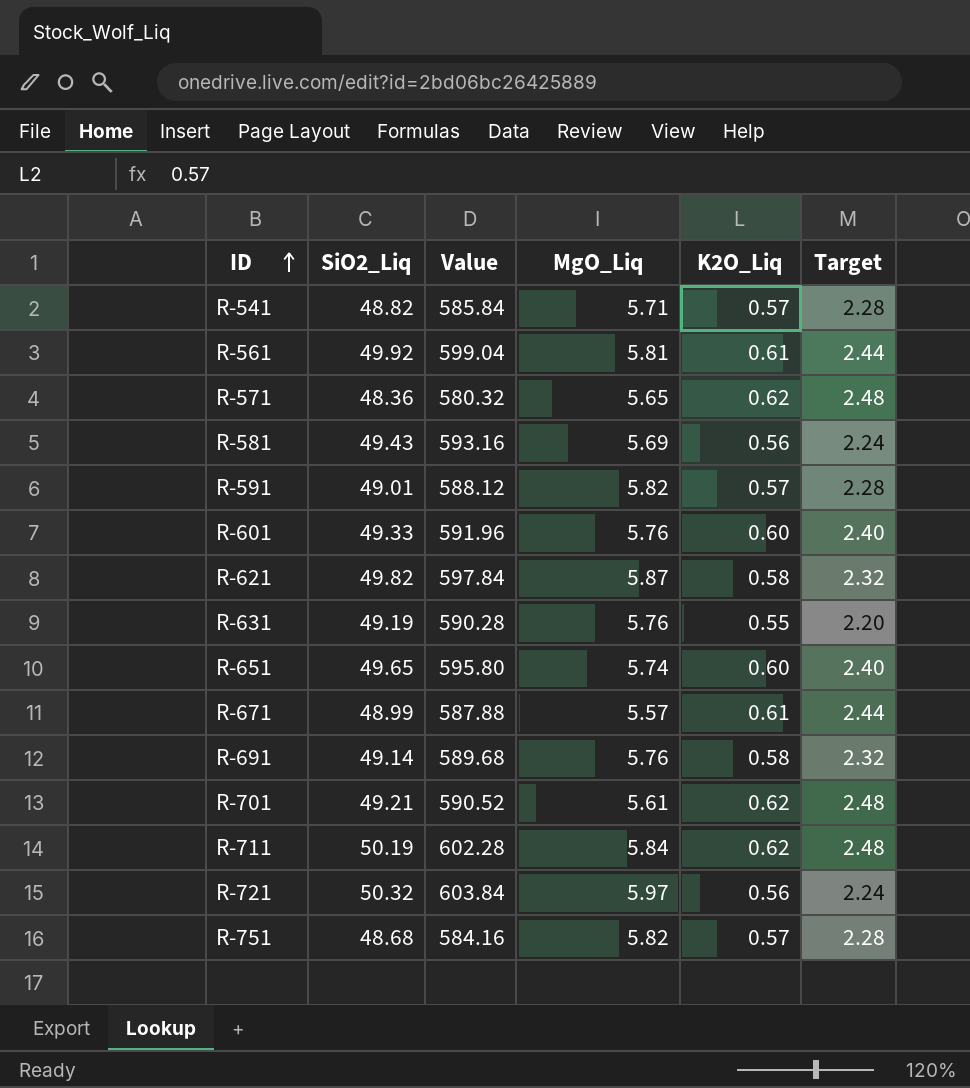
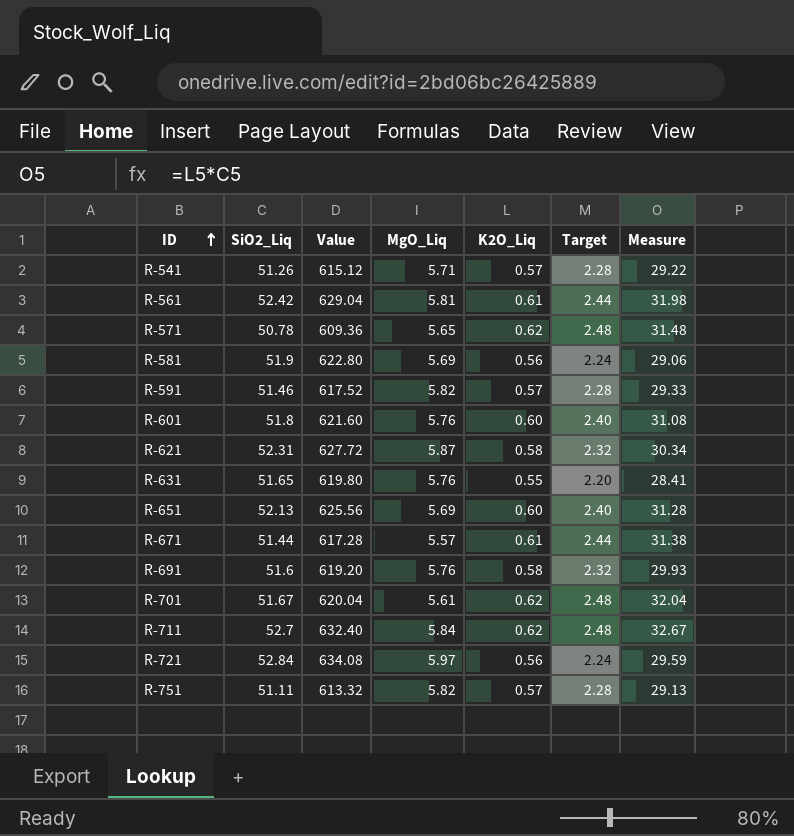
column Measure | formula: none -> [SiO2_Liq] * [K2O_Liq]
R-541 | SiO2_Liq: 48.82 -> 51.26
R-541 | Value: 585.84 -> 615.12
R-561 | SiO2_Liq: 49.92 -> 52.42
R-561 | Value: 599.04 -> 629.04
R-571 | SiO2_Liq: 48.36 -> 50.78
R-571 | Value: 580.32 -> 609.36
R-581 | SiO2_Liq: 49.43 -> 51.9
R-581 | Value: 593.16 -> 622.80
R-591 | SiO2_Liq: 49.01 -> 51.46
R-591 | Value: 588.12 -> 617.52
R-601 | SiO2_Liq: 49.33 -> 51.8
R-601 | Value: 591.96 -> 621.60
R-621 | SiO2_Liq: 49.82 -> 52.31
R-621 | Value: 597.84 -> 627.72
R-631 | SiO2_Liq: 49.19 -> 51.65
R-631 | Value: 590.28 -> 619.80
R-651 | SiO2_Liq: 49.65 -> 52.13
R-651 | Value: 595.80 -> 625.56
R-651 | MgO_Liq: 5.74 -> 5.69
R-671 | SiO2_Liq: 48.99 -> 51.44
R-671 | Value: 587.88 -> 617.28
R-691 | SiO2_Liq: 49.14 -> 51.6
R-691 | Value: 589.68 -> 619.20
R-701 | SiO2_Liq: 49.21 -> 51.67
R-701 | Value: 590.52 -> 620.04
R-711 | SiO2_Liq: 50.19 -> 52.7
R-711 | Value: 602.28 -> 632.40
R-721 | SiO2_Liq: 50.32 -> 52.84
R-721 | Value: 603.84 -> 634.08
R-751 | SiO2_Liq: 48.68 -> 51.11
R-751 | Value: 584.16 -> 613.32

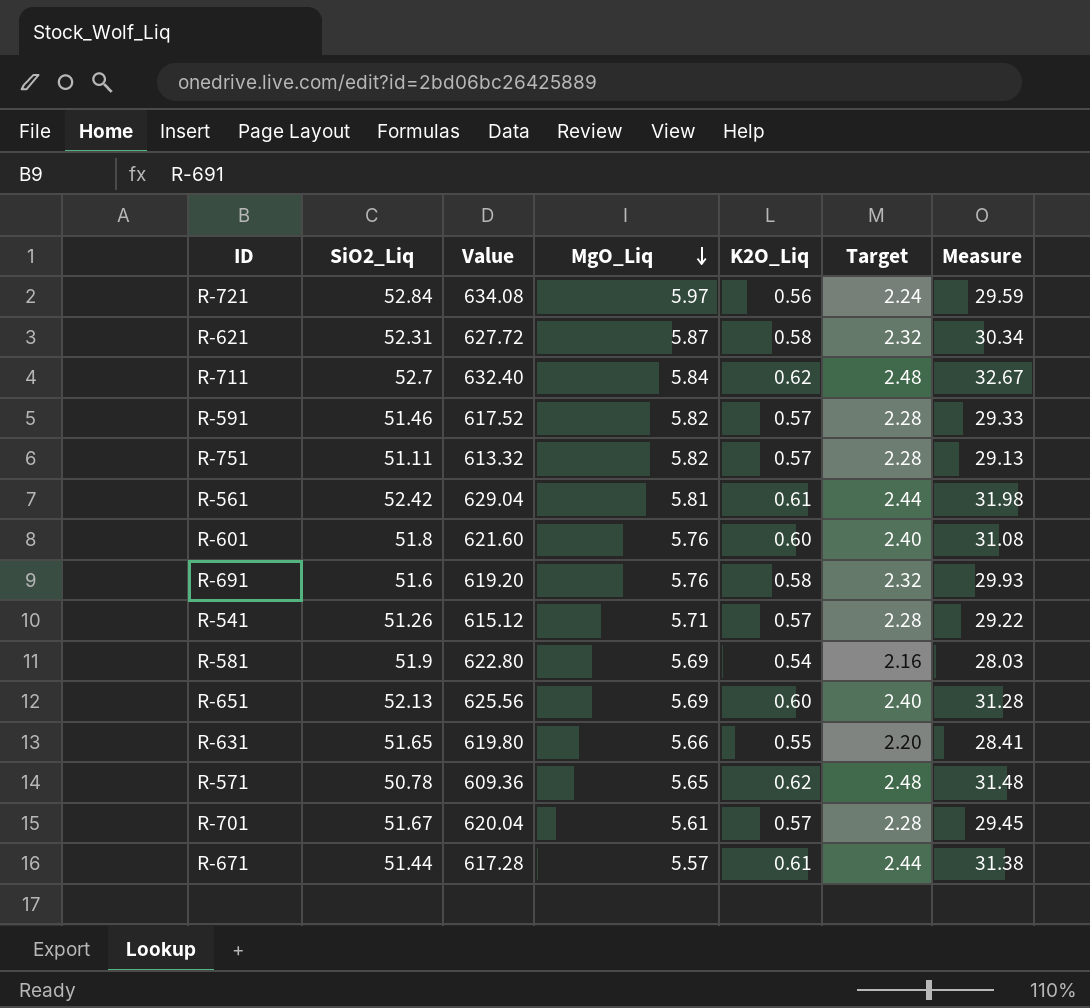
row order: ID ascending -> MgO_Liq descending
R-581 | K2O_Liq: 0.56 -> 0.54
R-581 | Target: 2.24 -> 2.16
R-581 | Measure: 29.06 -> 28.03
R-631 | MgO_Liq: 5.76 -> 5.66
R-701 | K2O_Liq: 0.62 -> 0.57
R-701 | Target: 2.48 -> 2.28
R-701 | Measure: 32.04 -> 29.45

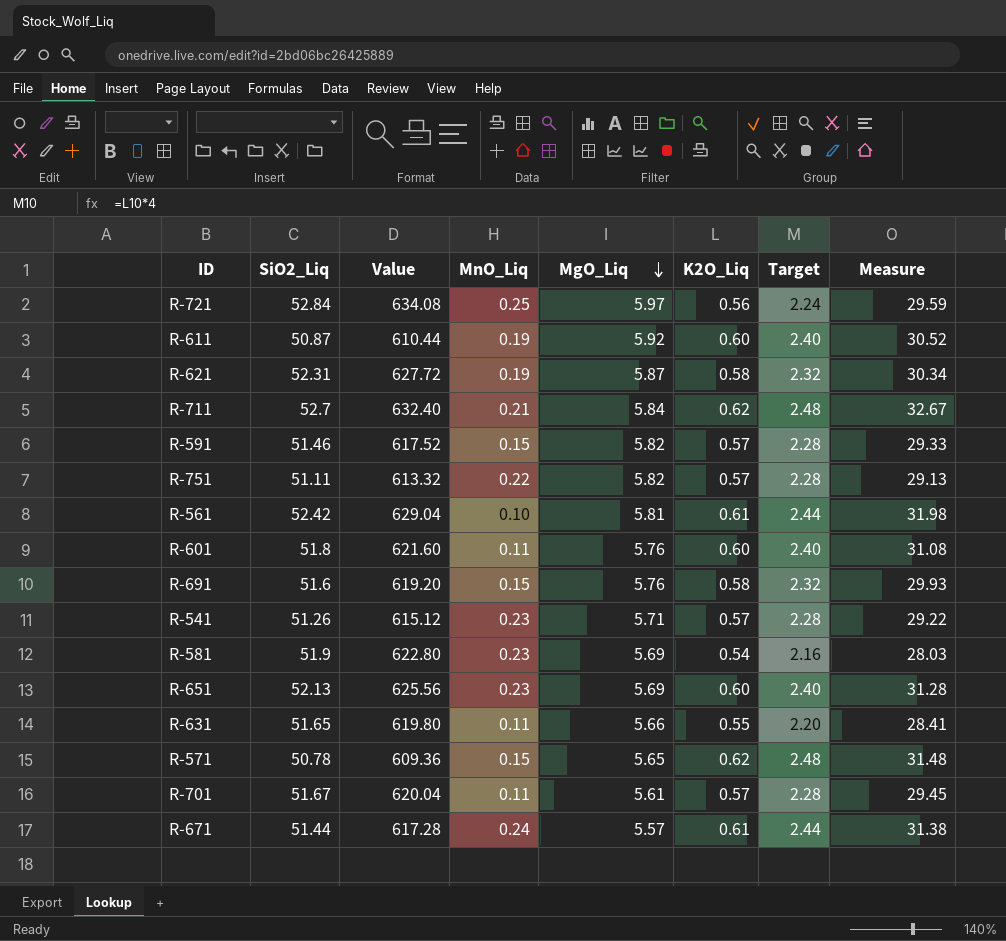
column MnO_Liq | position: none -> 4
row R-611: none -> 50.87 | 610.44 | 0.19 | 5.92 | 0.60 | 2.40 | 30.52

